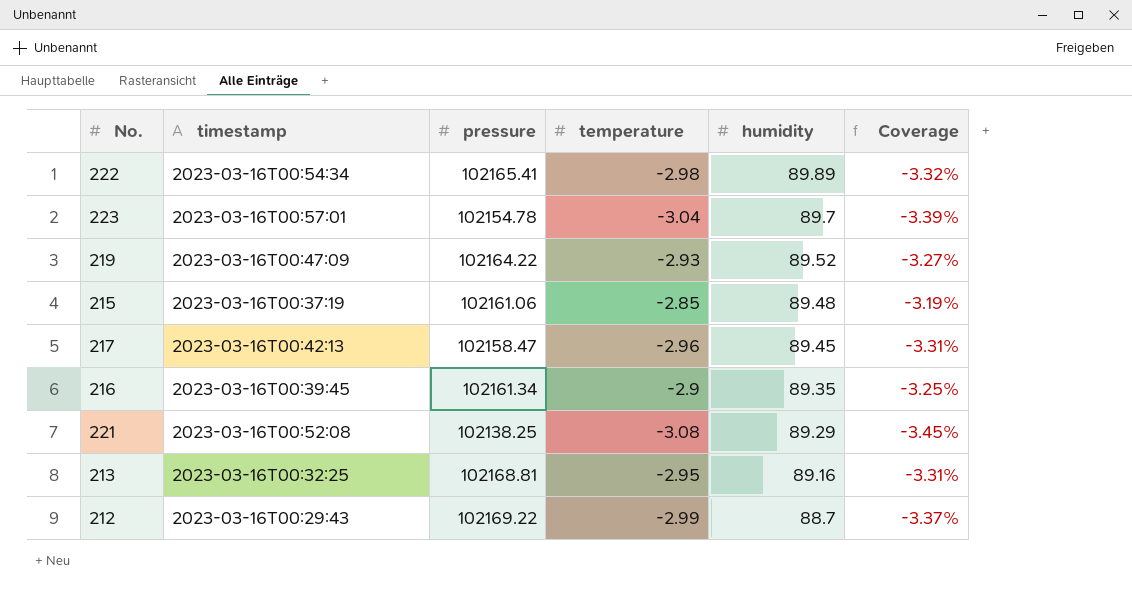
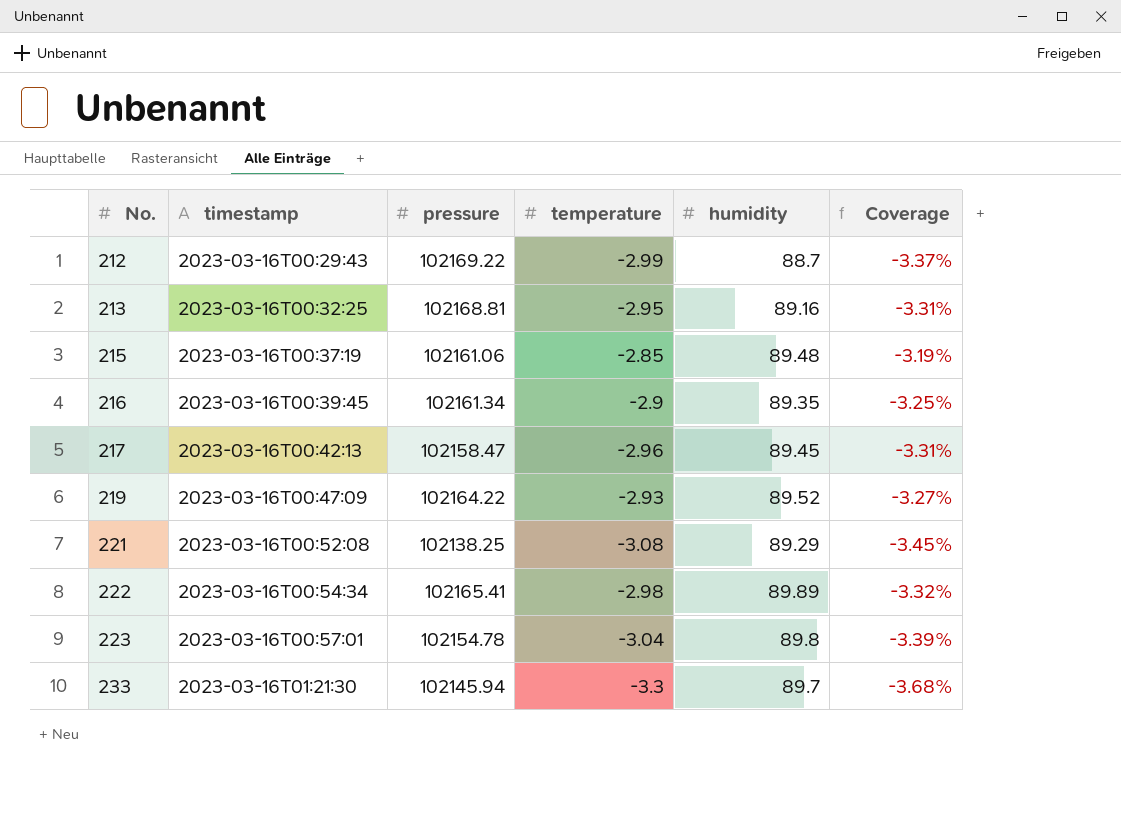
row order: humidity descending -> No. ascending
223 | humidity: 89.7 -> 89.8
row 233: none -> 2023-03-16T01:21:30 | 102145.94 | -3.3 | 89.7 | -3.68%

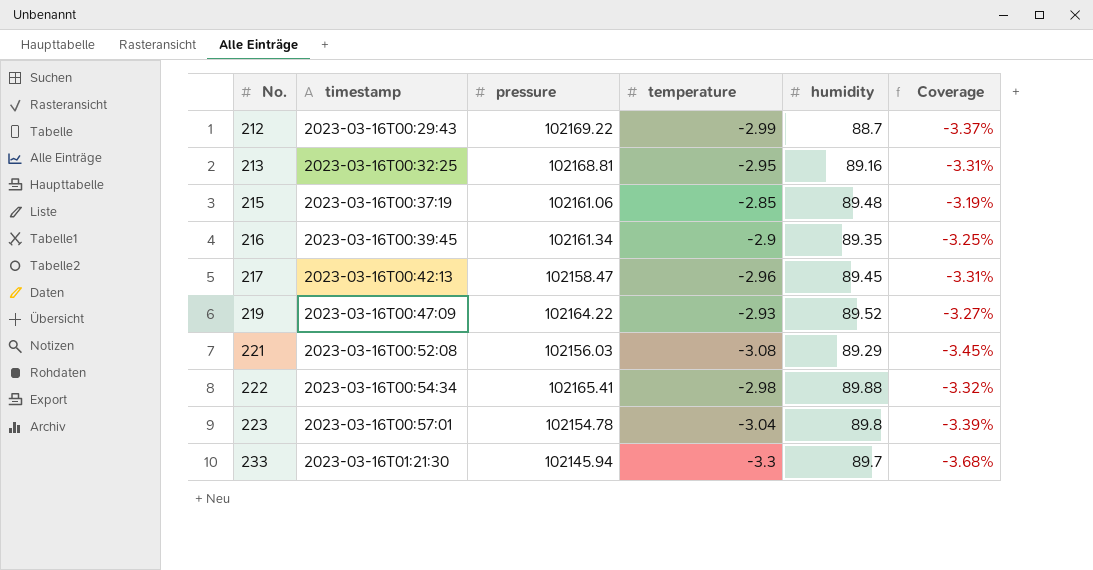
221 | pressure: 102138.25 -> 102156.03
222 | humidity: 89.89 -> 89.88

